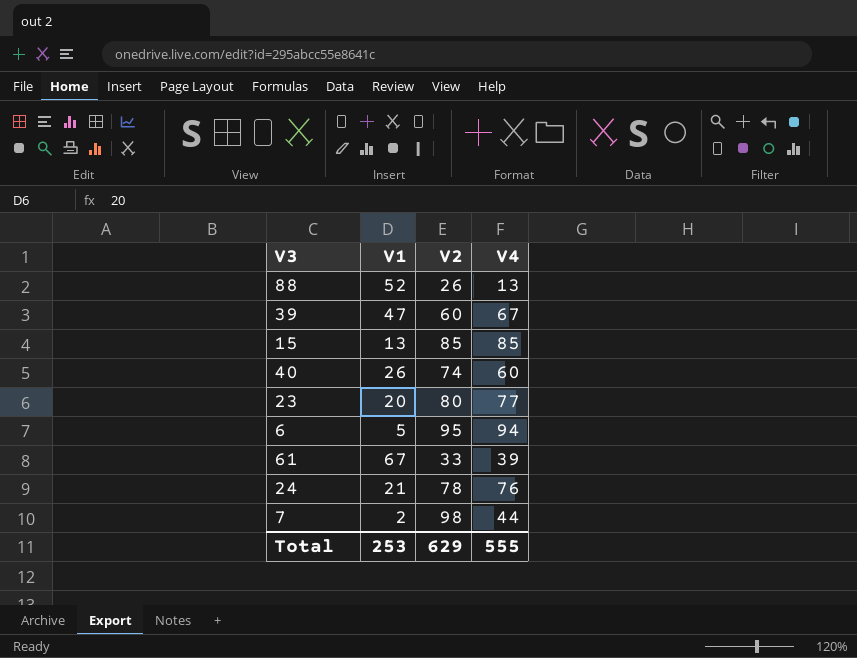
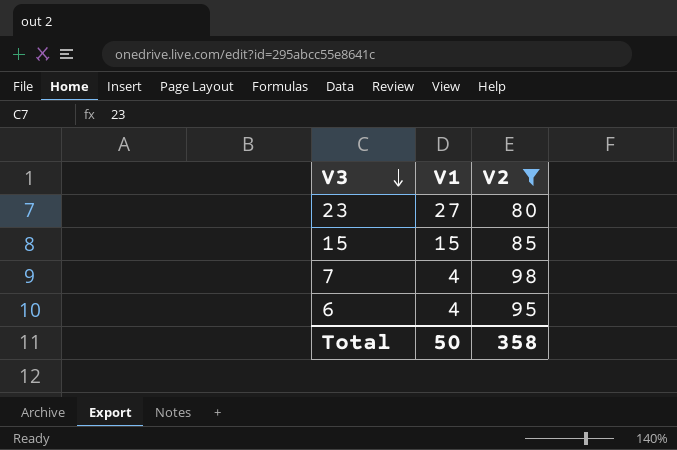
filter: none -> V2 >= 80
row order: none -> V3 descending
column V4 | position: 4 -> none
23 | V1: 20 -> 27
15 | V1: 13 -> 15
7 | V1: 2 -> 4
6 | V1: 5 -> 4
Total | V1: 253 -> 50
Total | V2: 629 -> 358

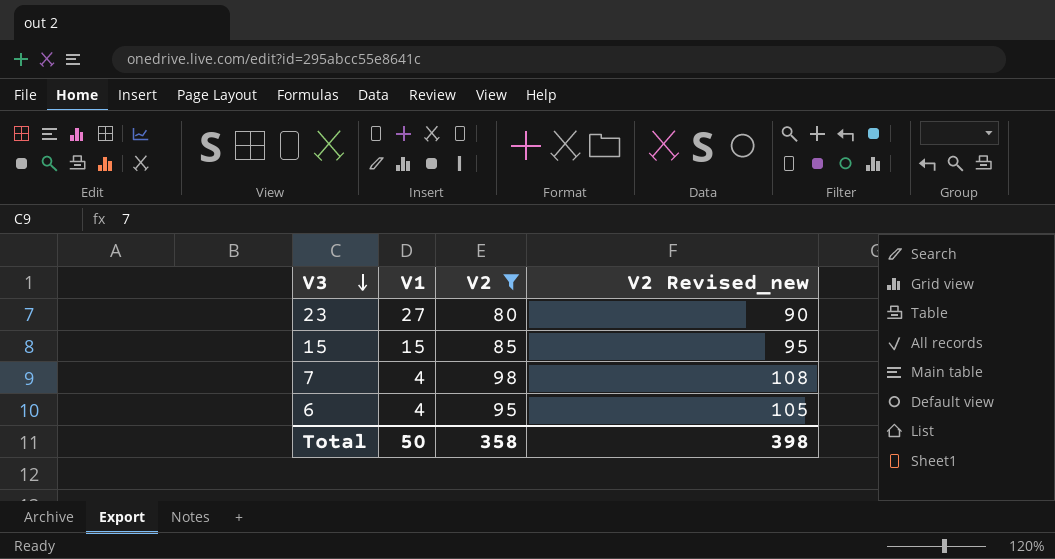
column V2 Revised_new | formula: none -> [V2] + 10

